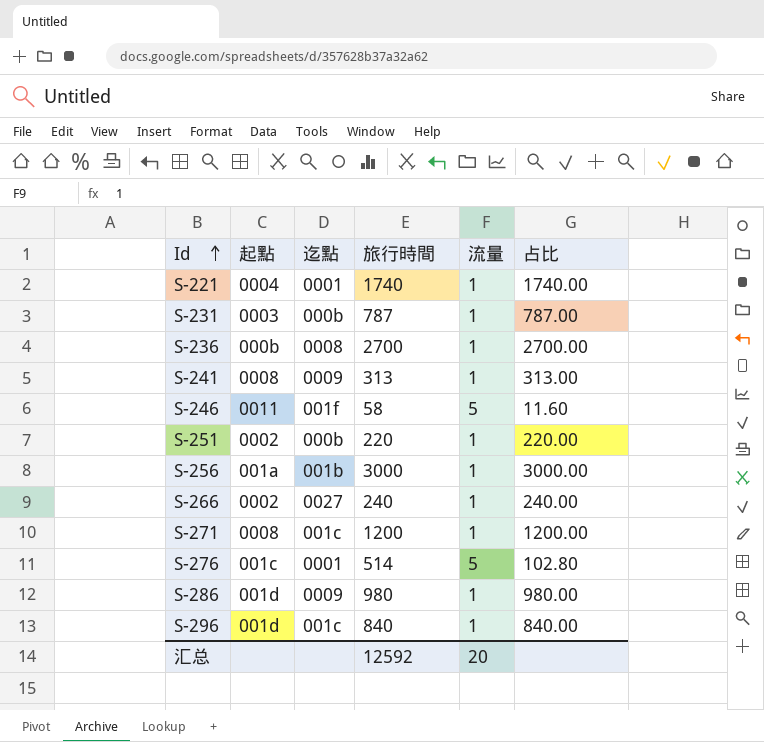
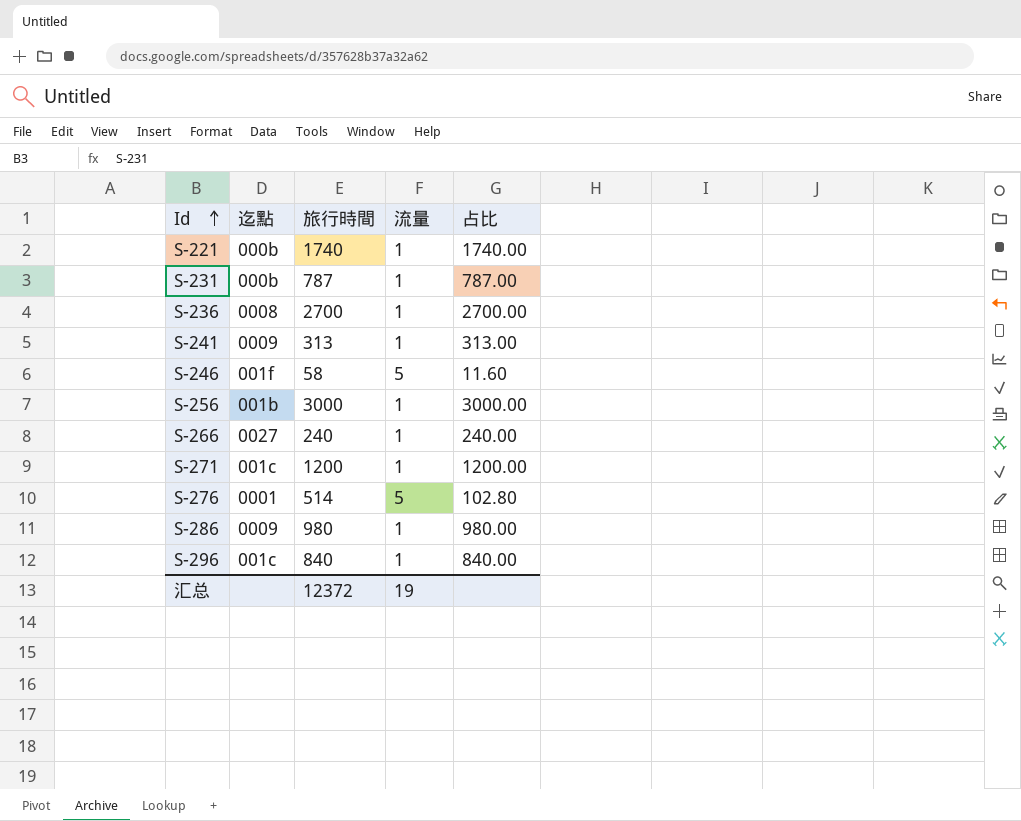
column 起點 | position: 2 -> none
row S-251: 0002 | 000b | 220 | 1 | 220.00 -> none
S-221 | 迄點: 0001 -> 000b
汇总 | 旅行時間: 12592 -> 12372
汇总 | 流量: 20 -> 19

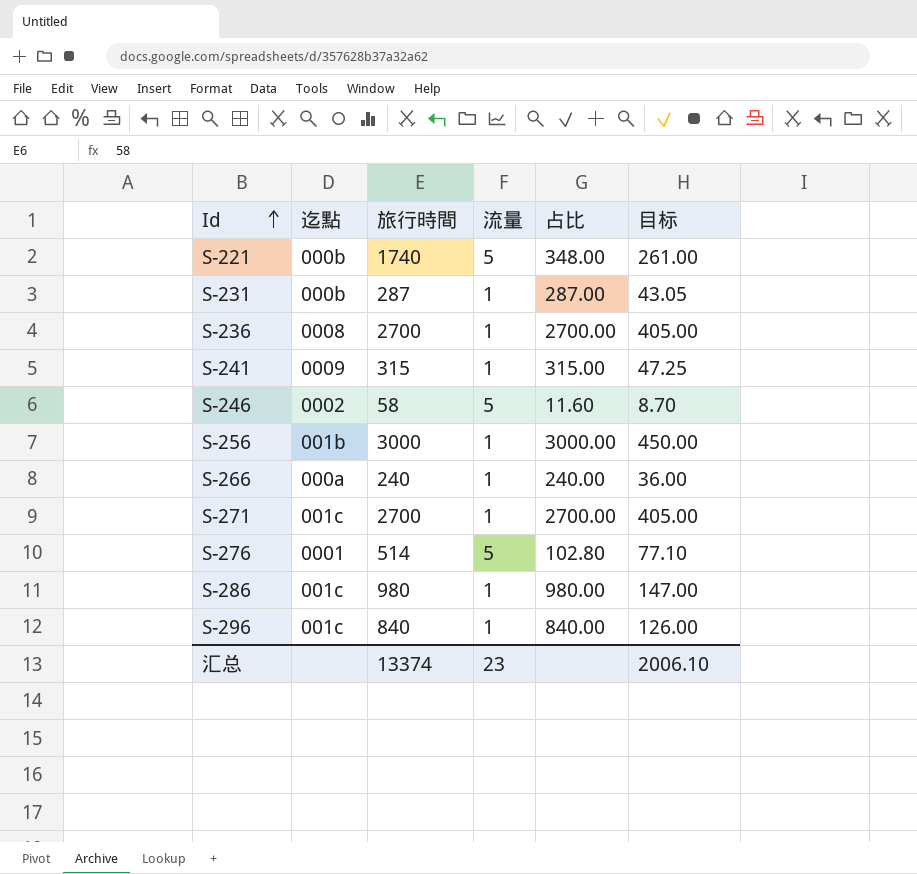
column 目标 | formula: none -> [旅行時間] * 0.15
S-221 | 流量: 1 -> 5
S-221 | 占比: 1740.00 -> 348.00
S-231 | 旅行時間: 787 -> 287
S-231 | 占比: 787.00 -> 287.00
S-241 | 旅行時間: 313 -> 315
S-241 | 占比: 313.00 -> 315.00
S-246 | 迄點: 001f -> 0002
S-266 | 迄點: 0027 -> 000a
S-271 | 旅行時間: 1200 -> 2700
S-271 | 占比: 1200.00 -> 2700.00
S-286 | 迄點: 0009 -> 001c
汇总 | 旅行時間: 12372 -> 13374
汇总 | 流量: 19 -> 23

